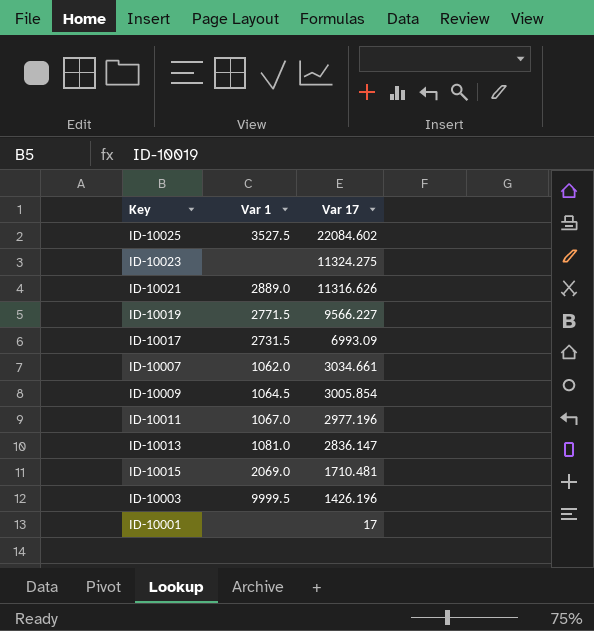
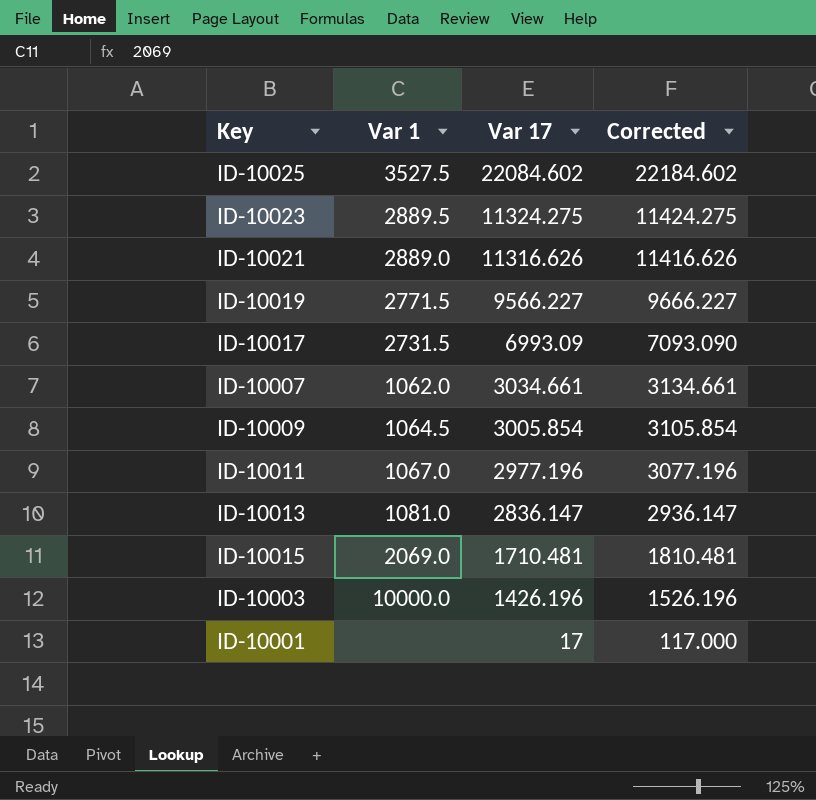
column Corrected | formula: none -> [Var 17] + 100
ID-10023 | Var 1: none -> 2889.5
ID-10003 | Var 1: 9999.5 -> 10000.0

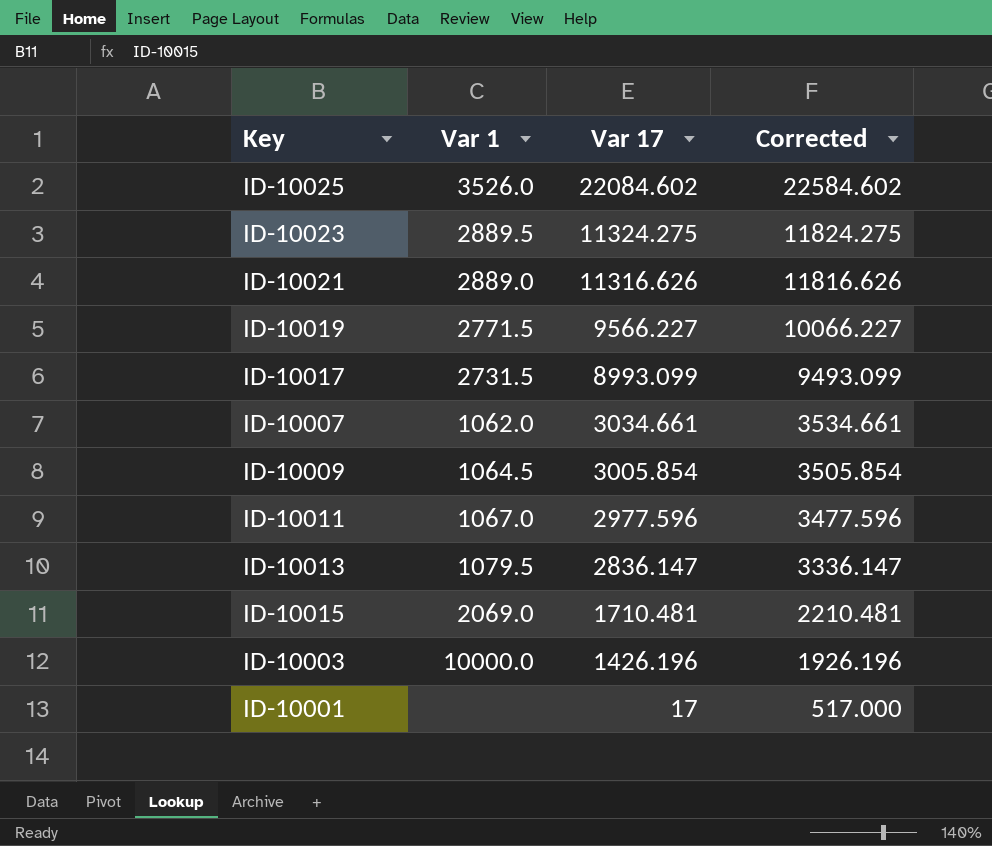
column Corrected | formula: [Var 17] + 100 -> [Var 17] + 500
ID-10025 | Var 1: 3527.5 -> 3526.0
ID-10017 | Var 17: 6993.09 -> 8993.099
ID-10011 | Var 17: 2977.196 -> 2977.596
ID-10013 | Var 1: 1081.0 -> 1079.5

